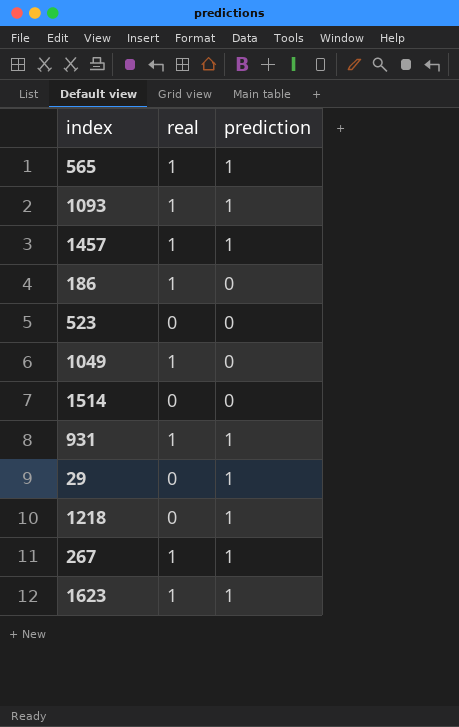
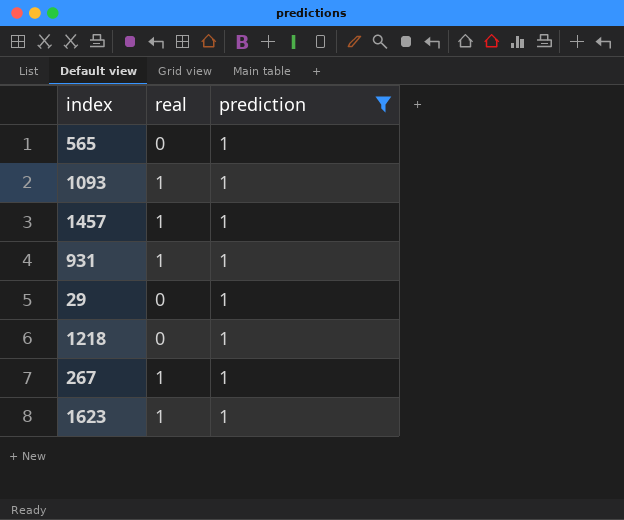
filter: none -> prediction = 1
565 | real: 1 -> 0

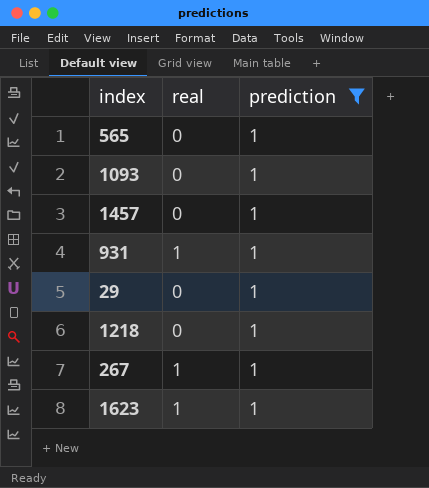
1093 | real: 1 -> 0
1457 | real: 1 -> 0

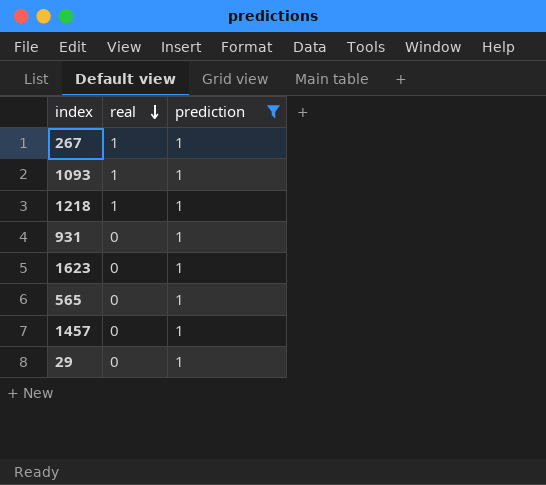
row order: none -> real descending
1093 | real: 0 -> 1
1218 | real: 0 -> 1
931 | real: 1 -> 0
1623 | real: 1 -> 0

